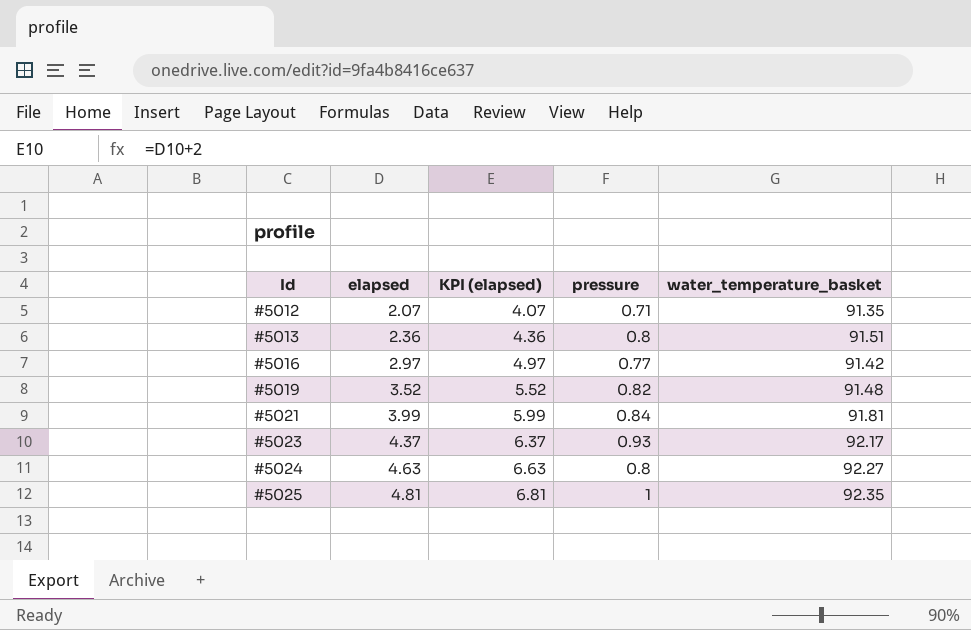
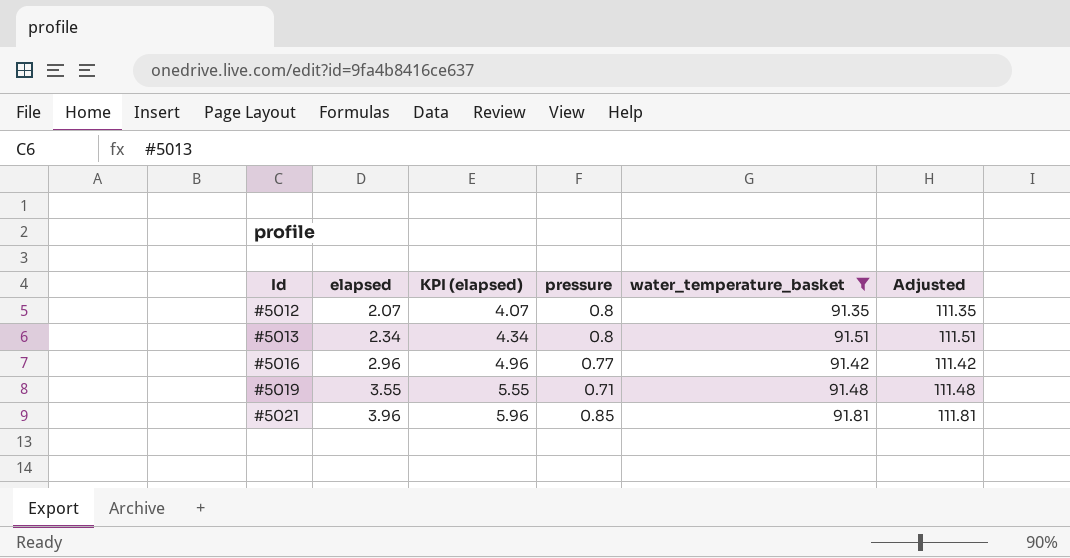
filter: none -> water_temperature_basket <= 91.81
column Adjusted | formula: none -> [water_temperature_basket] + 20
#5012 | pressure: 0.71 -> 0.8
#5013 | elapsed: 2.36 -> 2.34
#5013 | KPI (elapsed): 4.36 -> 4.34
#5016 | elapsed: 2.97 -> 2.96
#5016 | KPI (elapsed): 4.97 -> 4.96
#5019 | elapsed: 3.52 -> 3.55
#5019 | KPI (elapsed): 5.52 -> 5.55
#5019 | pressure: 0.82 -> 0.71
#5021 | elapsed: 3.99 -> 3.96
#5021 | KPI (elapsed): 5.99 -> 5.96
#5021 | pressure: 0.84 -> 0.85

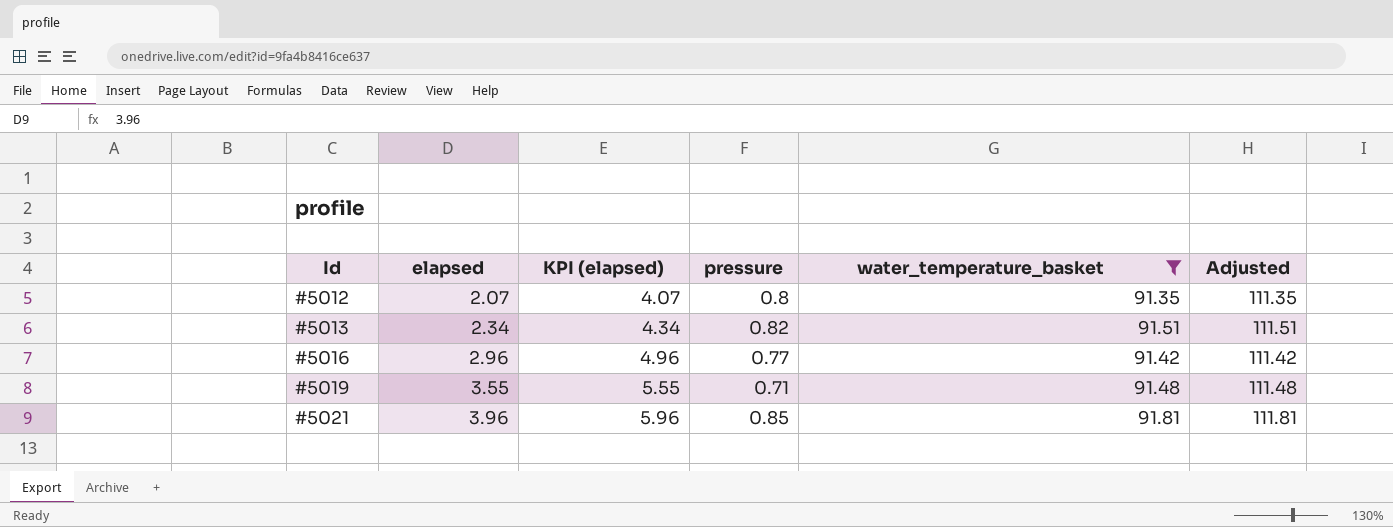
#5013 | pressure: 0.8 -> 0.82

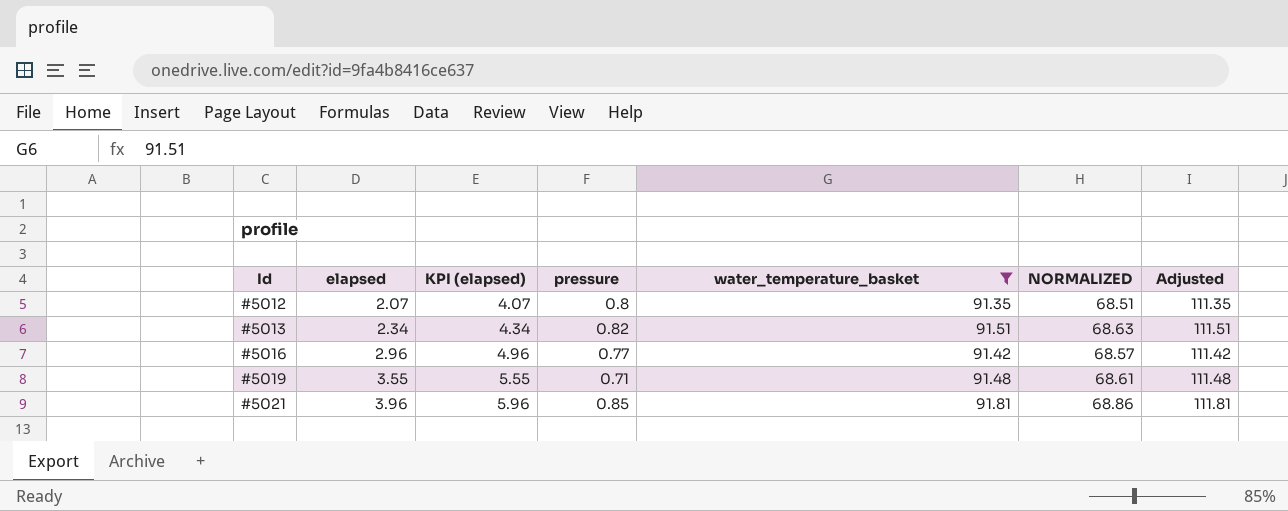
column NORMALIZED | formula: none -> [water_temperature_basket] * 0.75

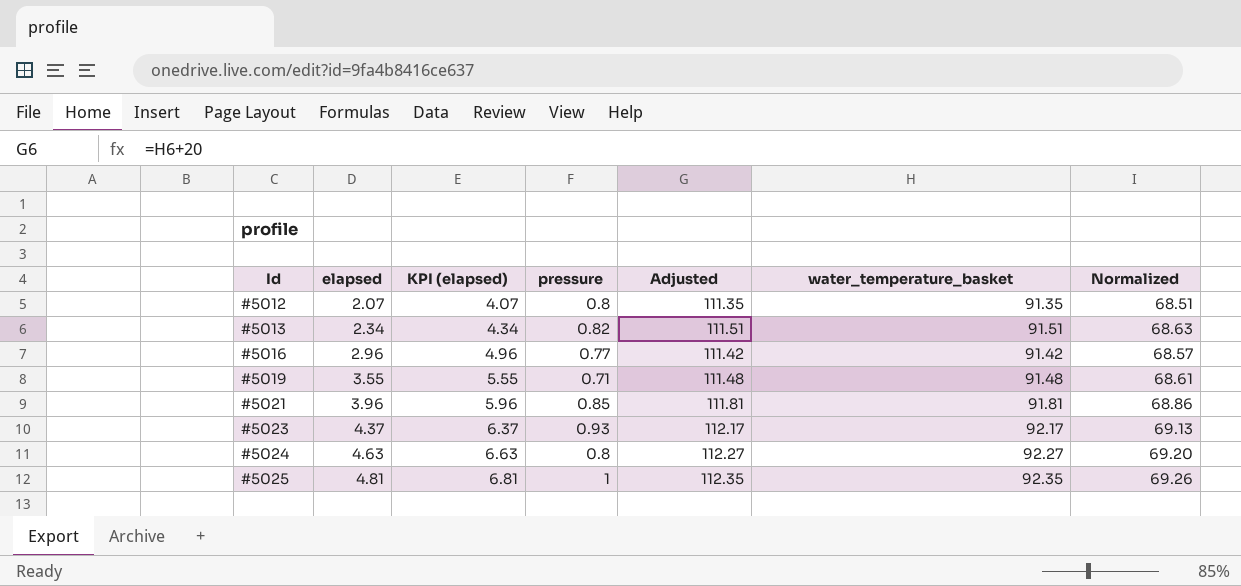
filter: water_temperature_basket <= 91.81 -> none
column Adjusted | position: 7 -> 5
column name: NORMALIZED -> Normalized

